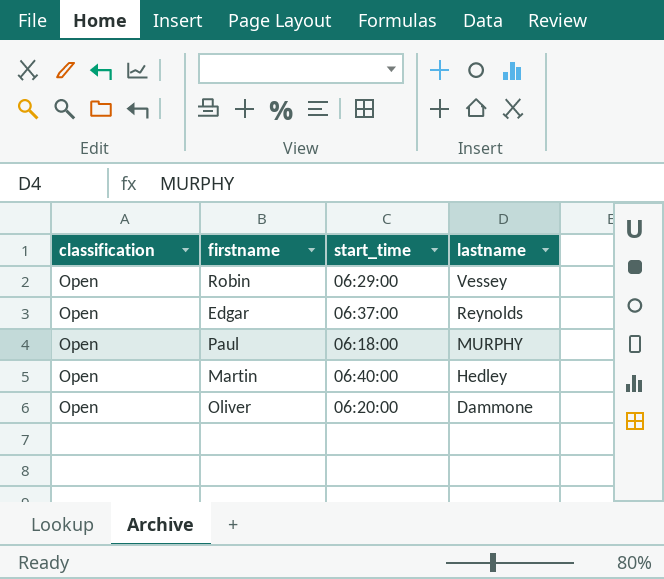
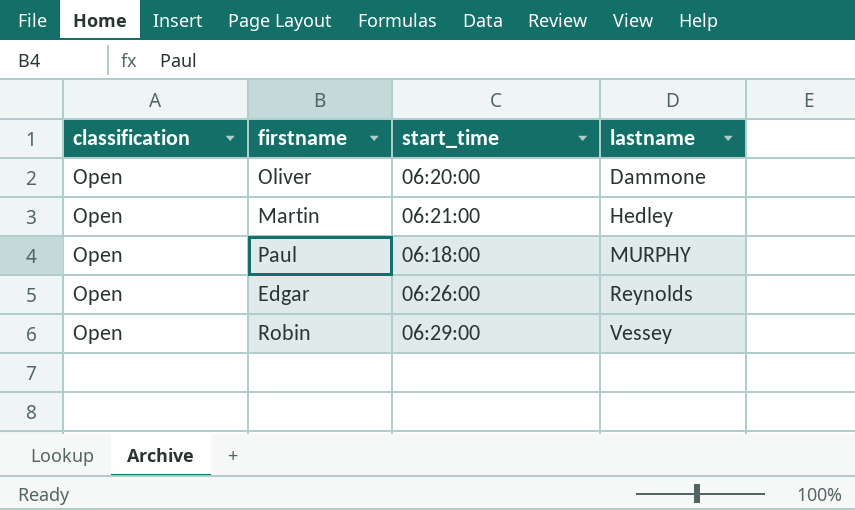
row order: lastname descending -> lastname ascending
Martin | start_time: 06:40:00 -> 06:21:00
Edgar | start_time: 06:37:00 -> 06:26:00

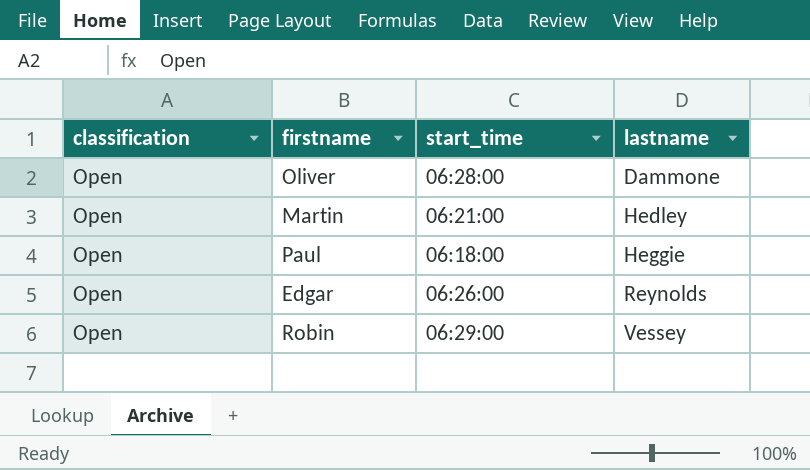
Oliver | start_time: 06:20:00 -> 06:28:00
Paul | lastname: MURPHY -> Heggie

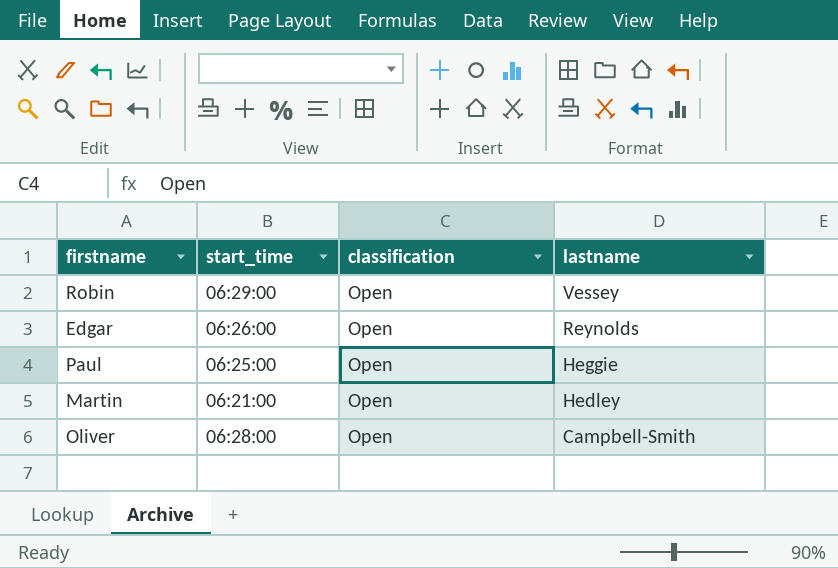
row order: lastname ascending -> lastname descending
column classification | position: 1 -> 3
Paul | start_time: 06:18:00 -> 06:25:00
Oliver | lastname: Dammone -> Campbell-Smith

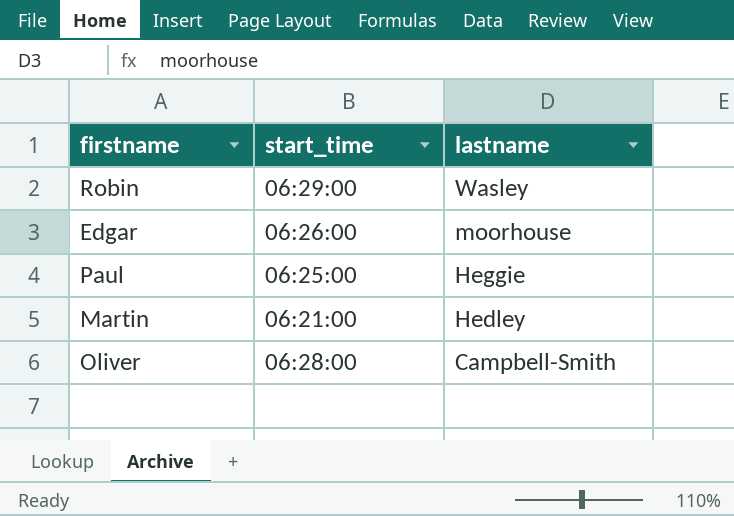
column classification | position: 3 -> none
Robin | lastname: Vessey -> Wasley
Edgar | lastname: Reynolds -> moorhouse

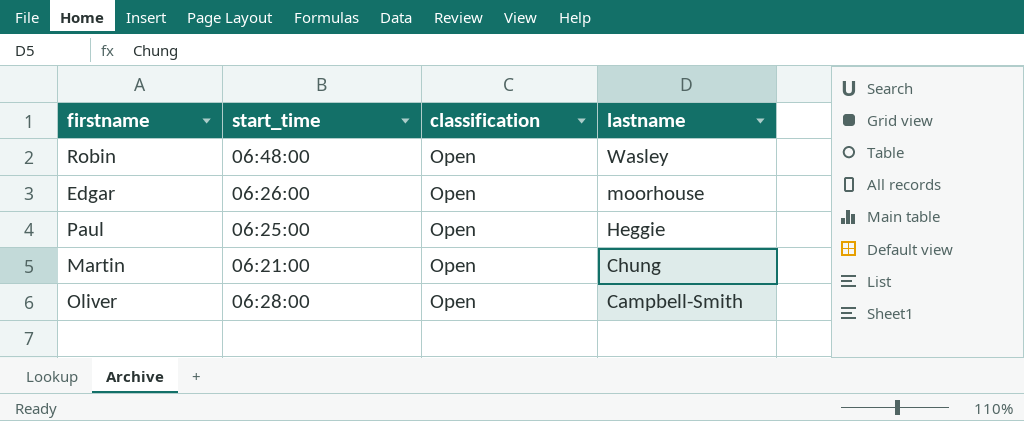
column classification | position: none -> 3
Robin | start_time: 06:29:00 -> 06:48:00
Martin | lastname: Hedley -> Chung

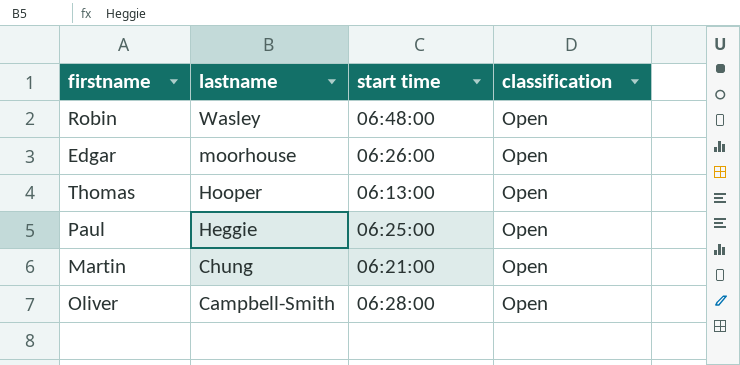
column lastname | position: 4 -> 2
column name: start_time -> start time
row Thomas: none -> Hooper | 06:13:00 | Open

